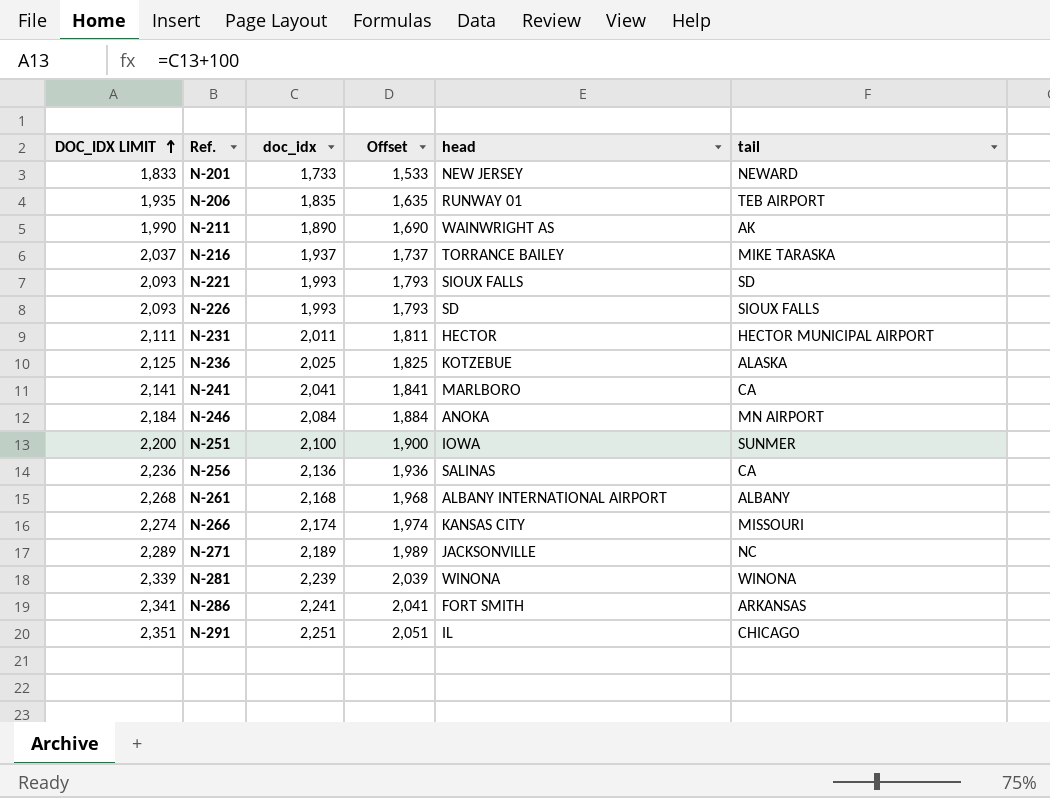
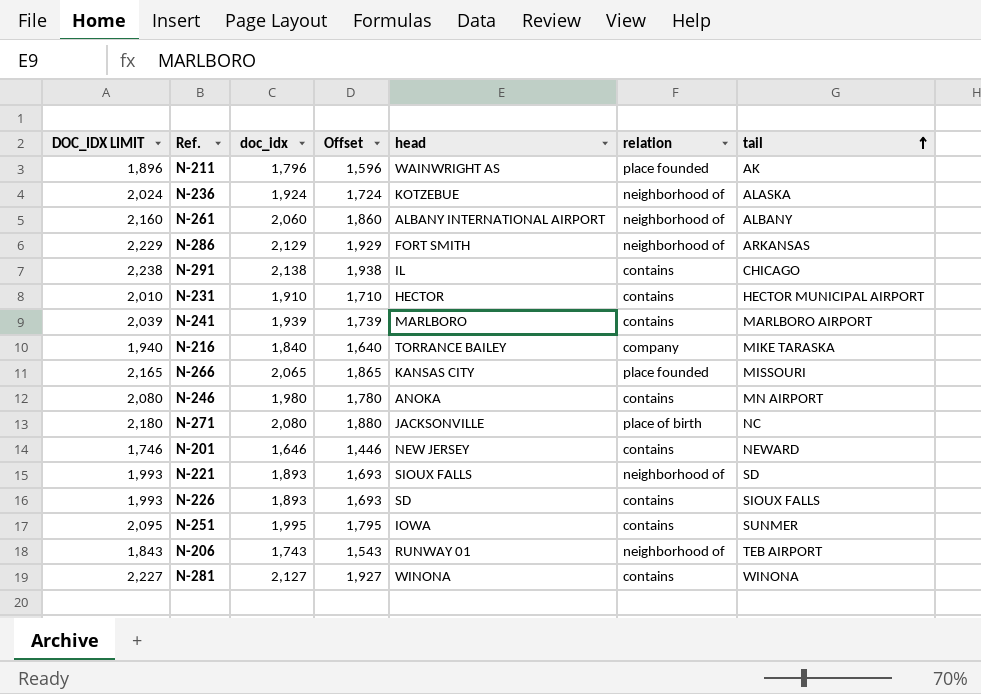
row order: DOC_IDX LIMIT ascending -> tail ascending
column relation | position: none -> 6
row N-256: 2,236 | 2,136 | 1,936 | SALINAS | CA -> none
N-211 | DOC_IDX LIMIT: 1,990 -> 1,896
N-211 | doc_idx: 1,890 -> 1,796
N-211 | Offset: 1,690 -> 1,596
N-236 | DOC_IDX LIMIT: 2,125 -> 2,024
N-236 | doc_idx: 2,025 -> 1,924
N-236 | Offset: 1,825 -> 1,724
N-261 | DOC_IDX LIMIT: 2,268 -> 2,160
N-261 | doc_idx: 2,168 -> 2,060
N-261 | Offset: 1,968 -> 1,860
N-286 | DOC_IDX LIMIT: 2,341 -> 2,229
N-286 | doc_idx: 2,241 -> 2,129
N-286 | Offset: 2,041 -> 1,929
N-291 | DOC_IDX LIMIT: 2,351 -> 2,238
N-291 | doc_idx: 2,251 -> 2,138
N-291 | Offset: 2,051 -> 1,938
N-231 | DOC_IDX LIMIT: 2,111 -> 2,010
N-231 | doc_idx: 2,011 -> 1,910
N-231 | Offset: 1,811 -> 1,710
N-241 | DOC_IDX LIMIT: 2,141 -> 2,039
N-241 | doc_idx: 2,041 -> 1,939
N-241 | Offset: 1,841 -> 1,739
N-241 | tail: CA -> MARLBORO AIRPORT
N-216 | DOC_IDX LIMIT: 2,037 -> 1,940
N-216 | doc_idx: 1,937 -> 1,840
N-216 | Offset: 1,737 -> 1,640
N-266 | DOC_IDX LIMIT: 2,274 -> 2,165
N-266 | doc_idx: 2,174 -> 2,065
N-266 | Offset: 1,974 -> 1,865
N-246 | DOC_IDX LIMIT: 2,184 -> 2,080
N-246 | doc_idx: 2,084 -> 1,980
N-246 | Offset: 1,884 -> 1,780
N-271 | DOC_IDX LIMIT: 2,289 -> 2,180
N-271 | doc_idx: 2,189 -> 2,080
N-271 | Offset: 1,989 -> 1,880
N-201 | DOC_IDX LIMIT: 1,833 -> 1,746
N-201 | doc_idx: 1,733 -> 1,646
N-201 | Offset: 1,533 -> 1,446
N-221 | DOC_IDX LIMIT: 2,093 -> 1,993
N-221 | doc_idx: 1,993 -> 1,893
N-221 | Offset: 1,793 -> 1,693
N-226 | DOC_IDX LIMIT: 2,093 -> 1,993
N-226 | doc_idx: 1,993 -> 1,893
N-226 | Offset: 1,793 -> 1,693
N-251 | DOC_IDX LIMIT: 2,200 -> 2,095
N-251 | doc_idx: 2,100 -> 1,995
N-251 | Offset: 1,900 -> 1,795
N-206 | DOC_IDX LIMIT: 1,935 -> 1,843
N-206 | doc_idx: 1,835 -> 1,743
N-206 | Offset: 1,635 -> 1,543
N-281 | DOC_IDX LIMIT: 2,339 -> 2,227
N-281 | doc_idx: 2,239 -> 2,127
N-281 | Offset: 2,039 -> 1,927

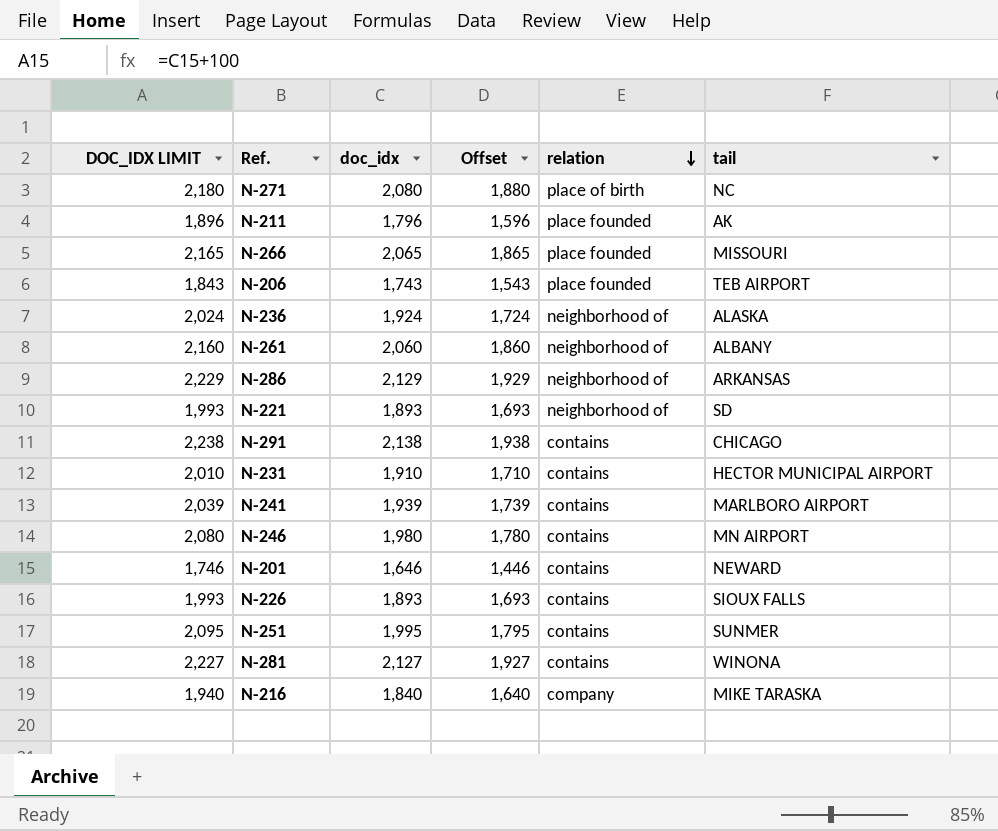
row order: tail ascending -> relation descending
column head | position: 5 -> none
N-206 | relation: neighborhood of -> place founded

